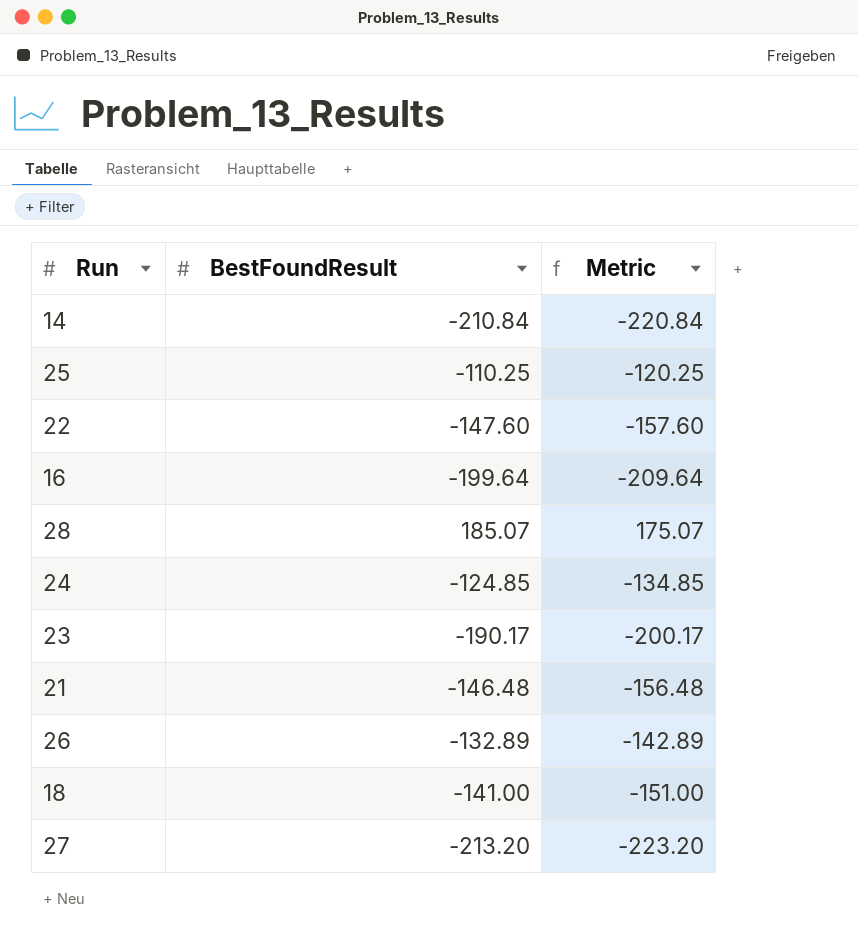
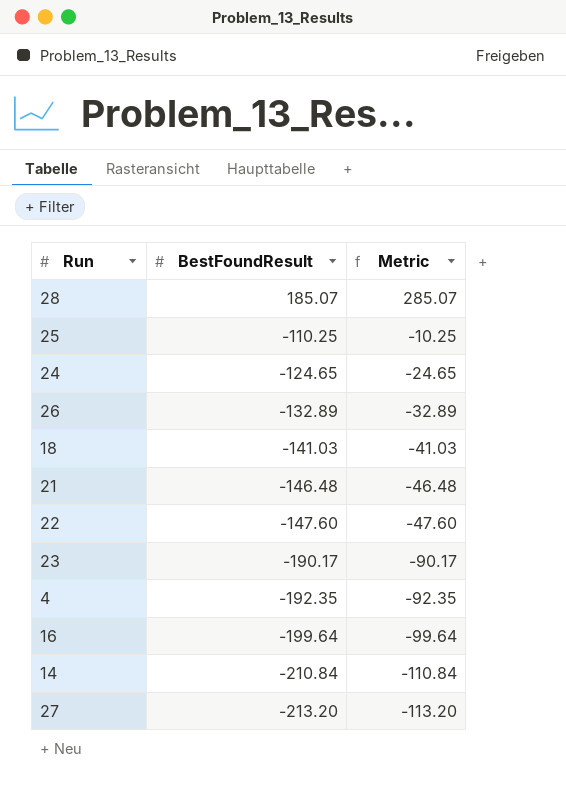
row order: none -> BestFoundResult descending
column Metric | formula: [BestFoundResult] - 10 -> [BestFoundResult] + 100
24 | BestFoundResult: -124.85 -> -124.65
18 | BestFoundResult: -141.00 -> -141.03
row 4: none -> -192.35 | -92.35

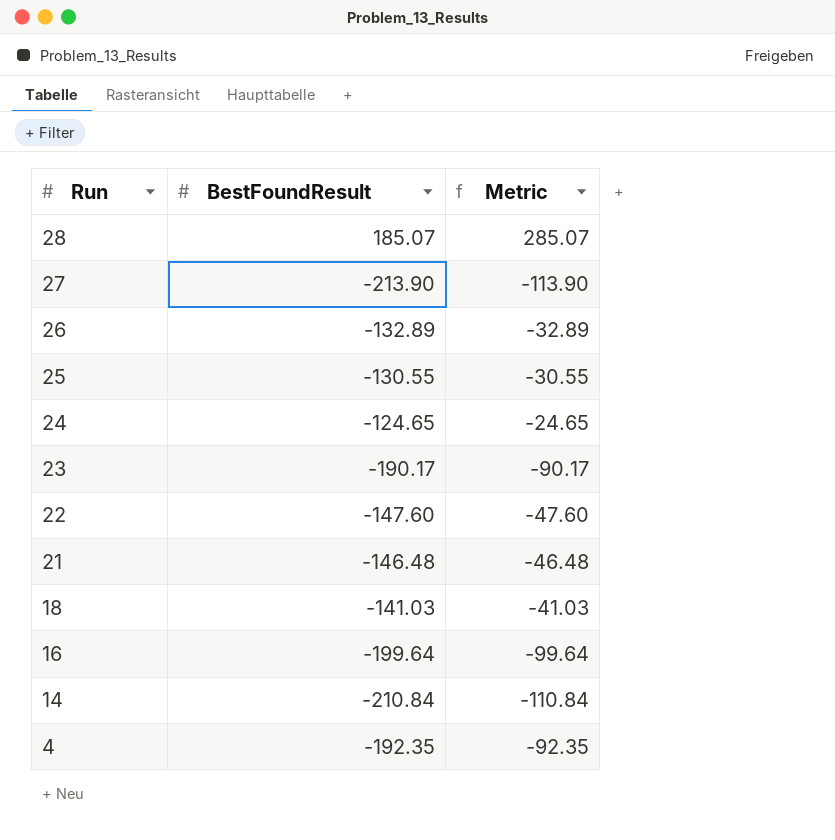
row order: BestFoundResult descending -> Run descending
27 | BestFoundResult: -213.20 -> -213.90
27 | Metric: -113.20 -> -113.90
25 | BestFoundResult: -110.25 -> -130.55
25 | Metric: -10.25 -> -30.55

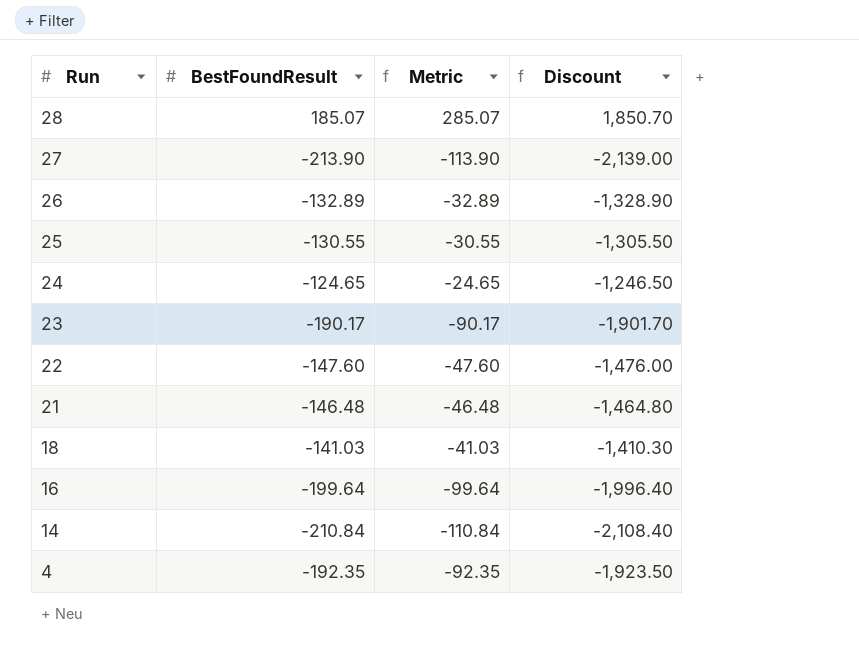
column Discount | formula: none -> [BestFoundResult] * 10

